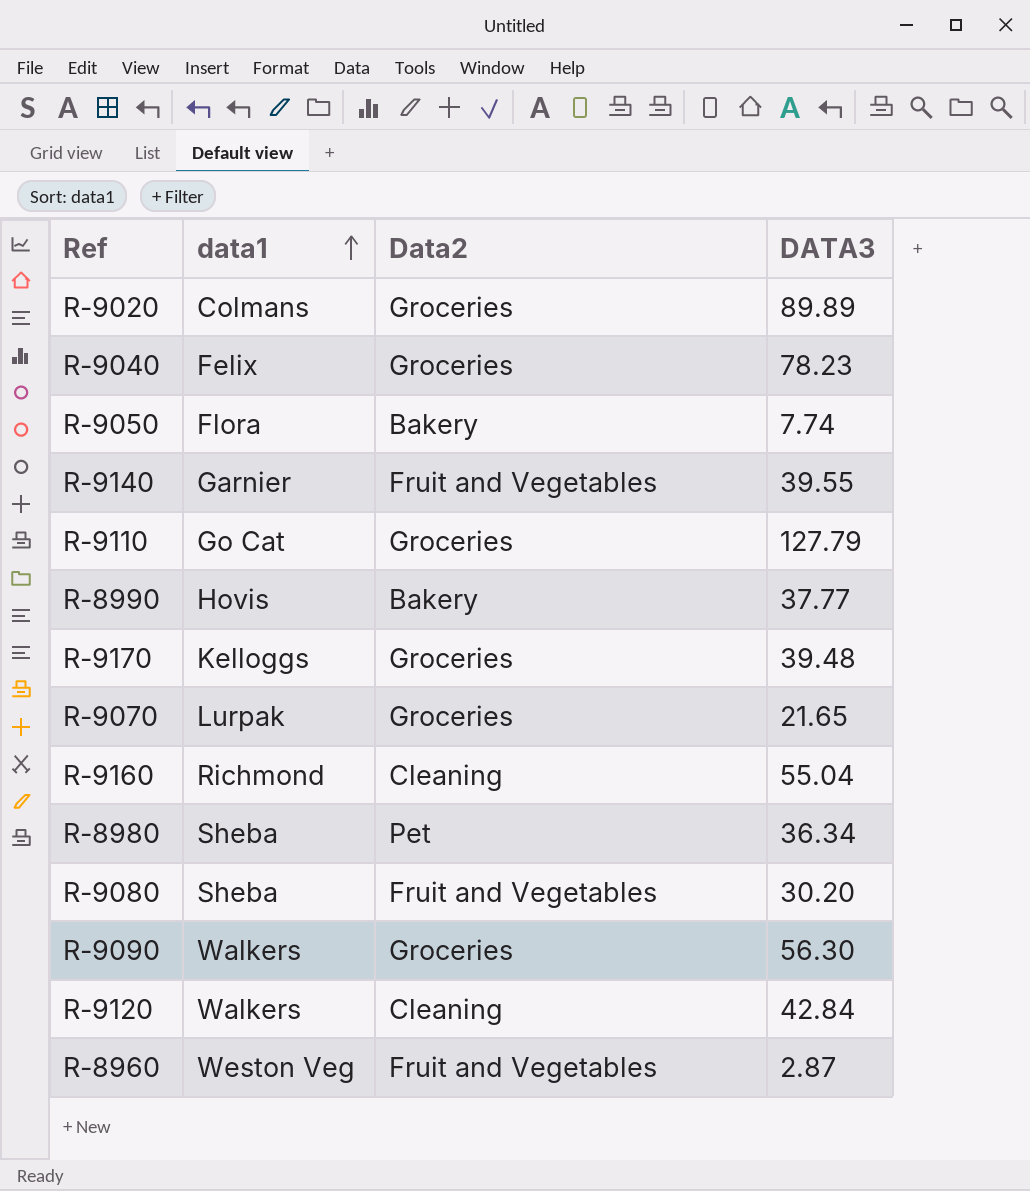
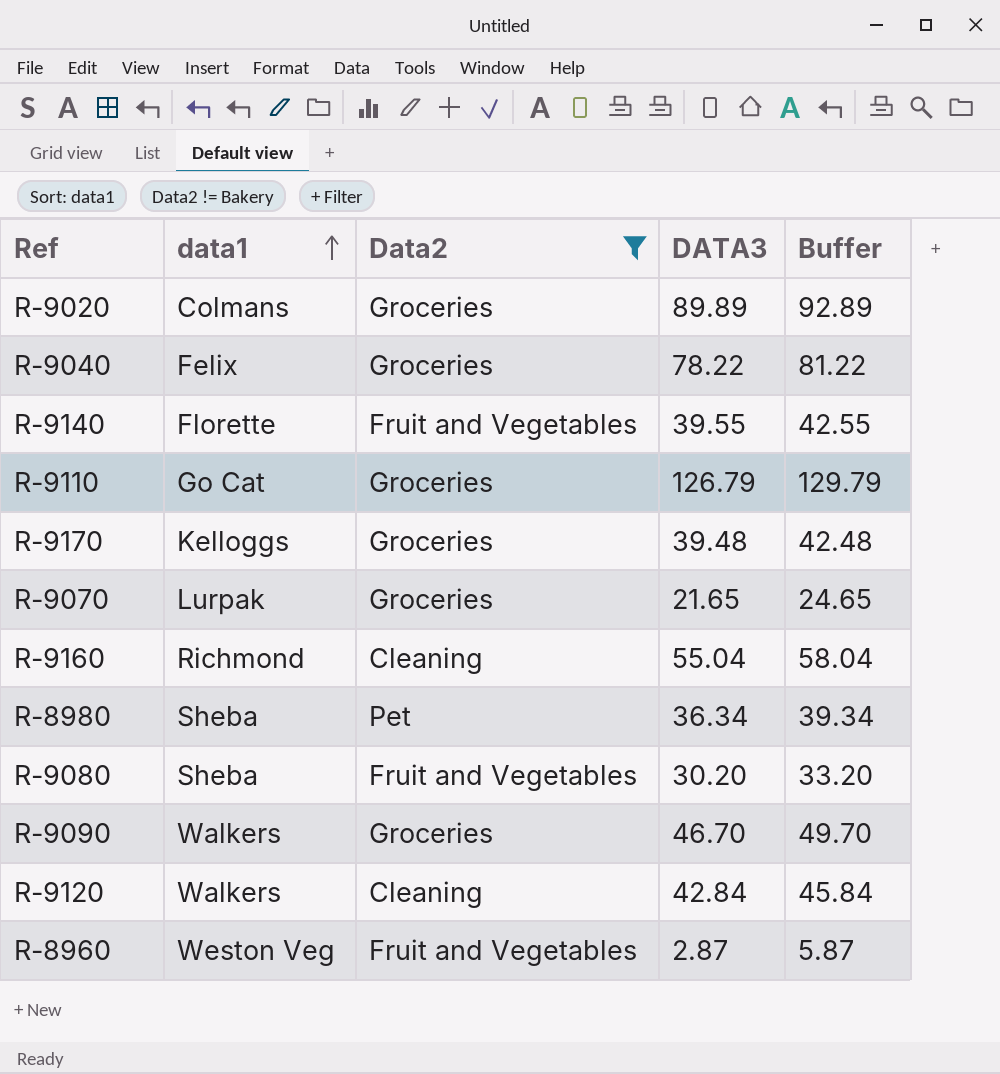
filter: none -> Data2 != Bakery
column Buffer | formula: none -> [DATA3] + 3
R-9040 | DATA3: 78.23 -> 78.22
R-9140 | data1: Garnier -> Florette
R-9110 | DATA3: 127.79 -> 126.79
R-9090 | DATA3: 56.30 -> 46.70

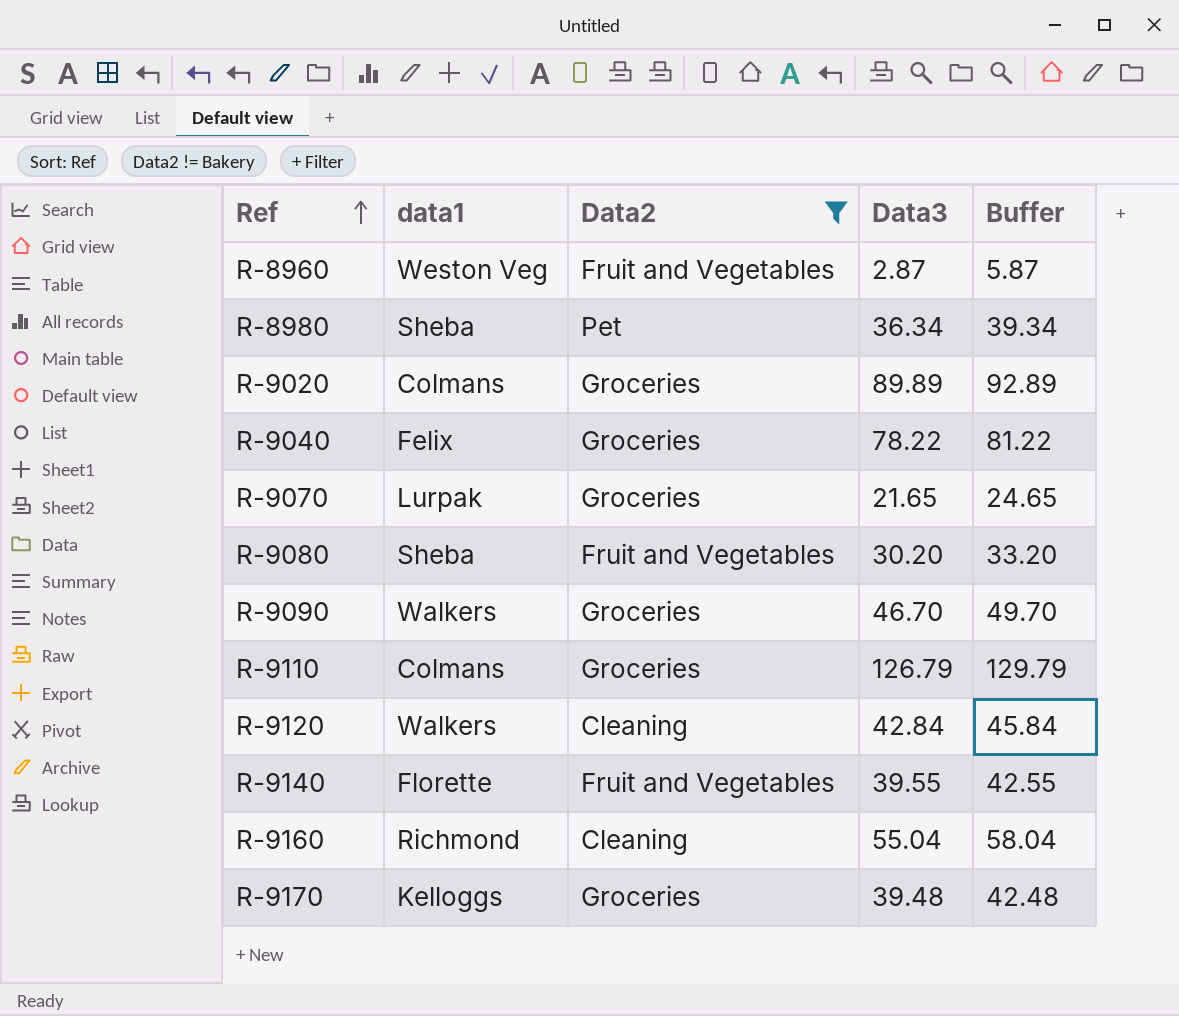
row order: data1 ascending -> Ref ascending
column name: DATA3 -> Data3
R-9110 | data1: Go Cat -> Colmans

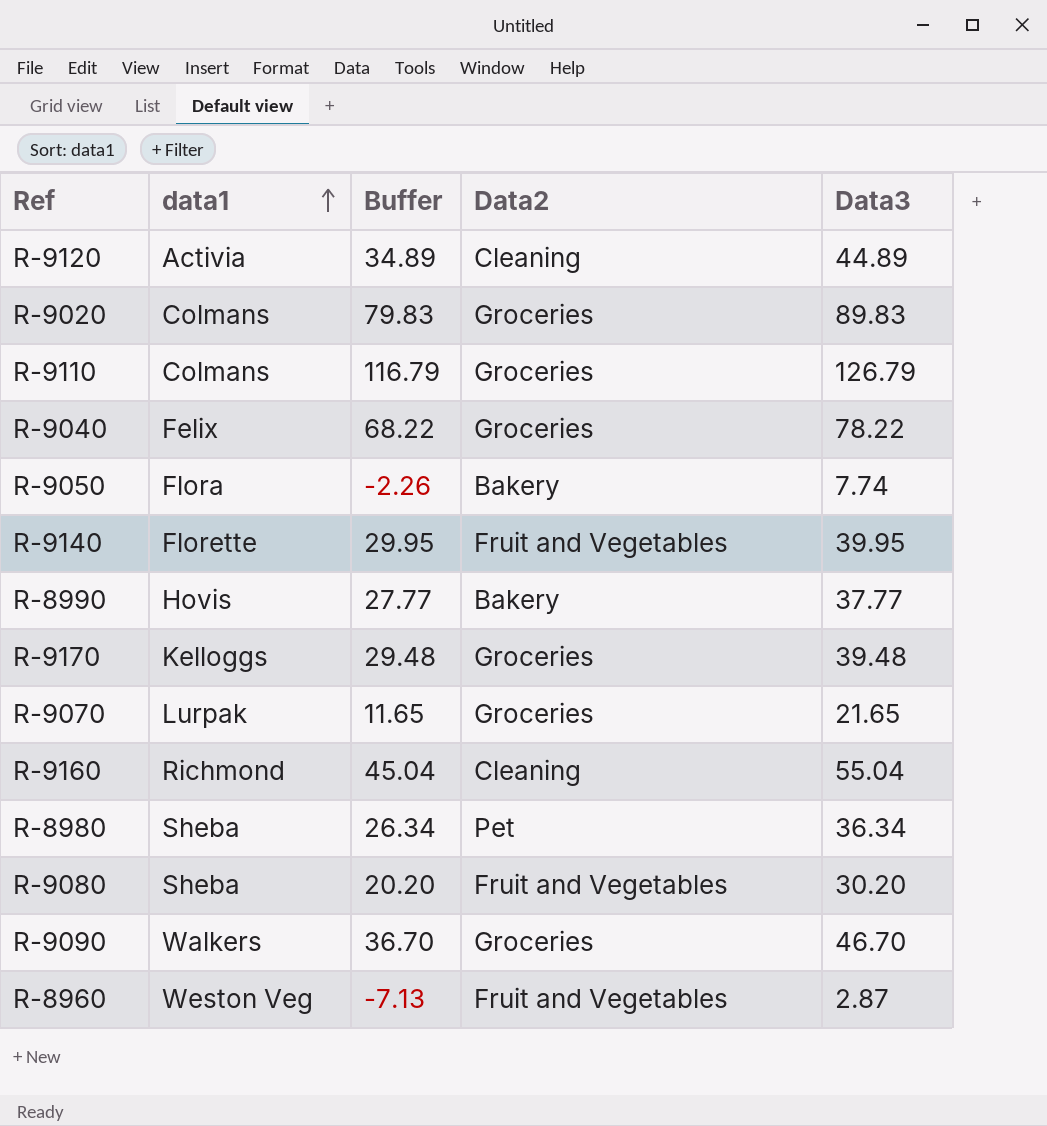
filter: Data2 != Bakery -> none
row order: Ref ascending -> data1 ascending
column Buffer | formula: [Data3] + 3 -> [Data3] - 10
column Buffer | position: 5 -> 3
R-9120 | data1: Walkers -> Activia
R-9120 | Data3: 42.84 -> 44.89
R-9020 | Data3: 89.89 -> 89.83
R-9140 | Data3: 39.55 -> 39.95

